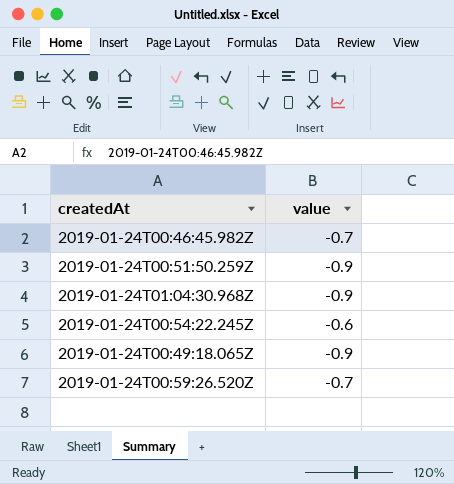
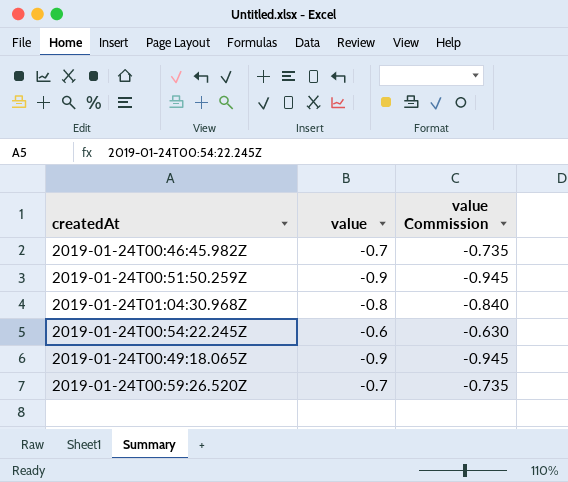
column value Commission | formula: none -> [value] * 1.05
2019-01-24T01:04:30.968Z | value: -0.9 -> -0.8

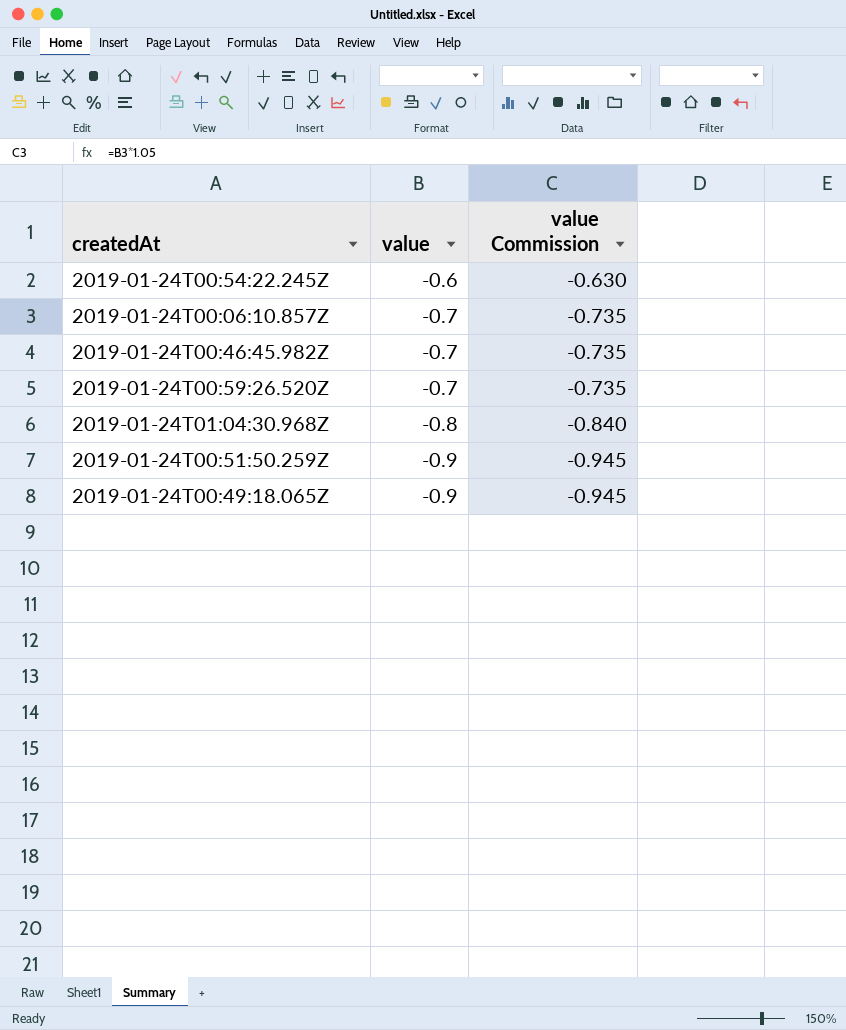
row order: none -> value descending
row 2019-01-24T00:06:10.857Z: none -> -0.7 | -0.735

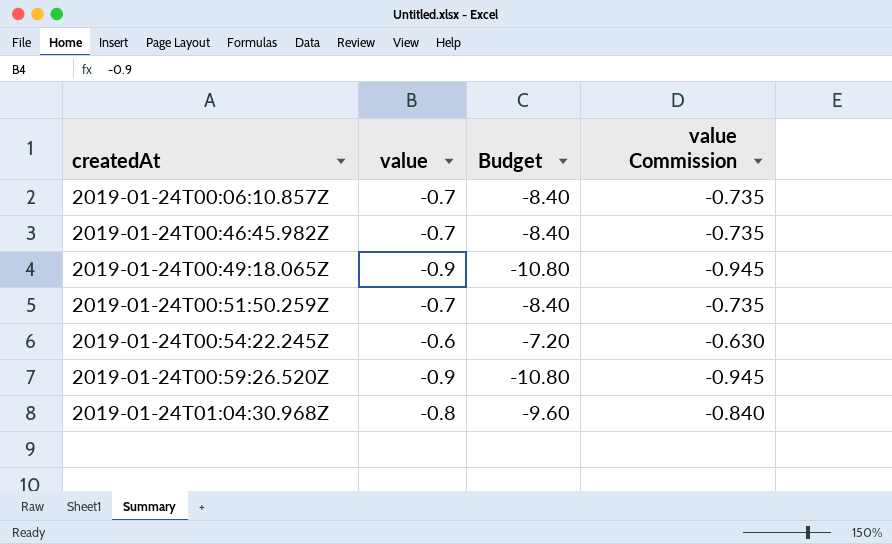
row order: value descending -> createdAt ascending
column Budget | formula: none -> [value] * 12
2019-01-24T00:51:50.259Z | value: -0.9 -> -0.7
2019-01-24T00:51:50.259Z | value Commission: -0.945 -> -0.735
2019-01-24T00:59:26.520Z | value: -0.7 -> -0.9
2019-01-24T00:59:26.520Z | value Commission: -0.735 -> -0.945

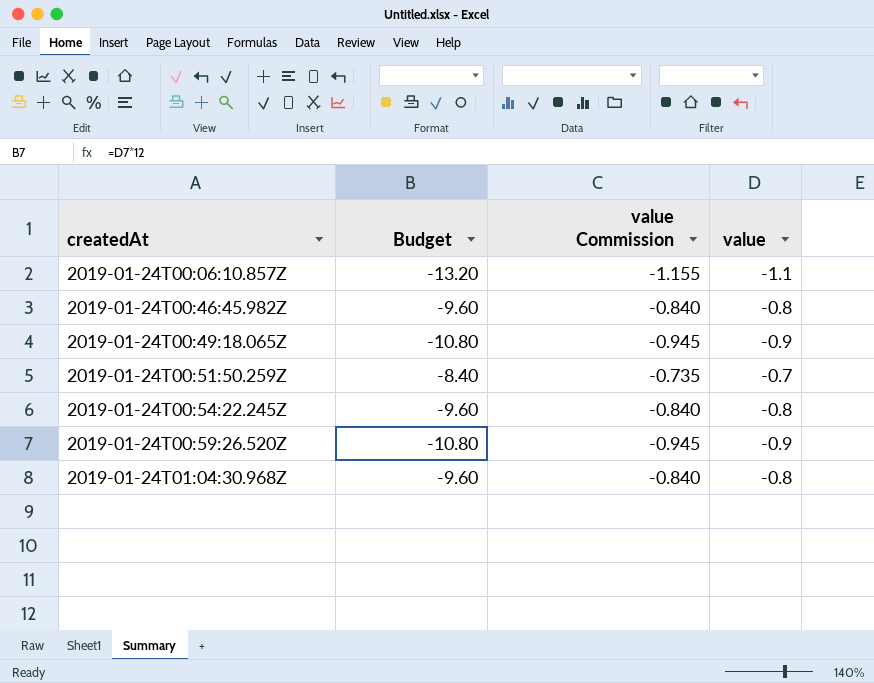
column value | position: 2 -> 4
2019-01-24T00:06:10.857Z | Budget: -8.40 -> -13.20
2019-01-24T00:06:10.857Z | value Commission: -0.735 -> -1.155
2019-01-24T00:06:10.857Z | value: -0.7 -> -1.1
2019-01-24T00:46:45.982Z | Budget: -8.40 -> -9.60
2019-01-24T00:46:45.982Z | value Commission: -0.735 -> -0.840
2019-01-24T00:46:45.982Z | value: -0.7 -> -0.8
2019-01-24T00:54:22.245Z | Budget: -7.20 -> -9.60
2019-01-24T00:54:22.245Z | value Commission: -0.630 -> -0.840
2019-01-24T00:54:22.245Z | value: -0.6 -> -0.8

